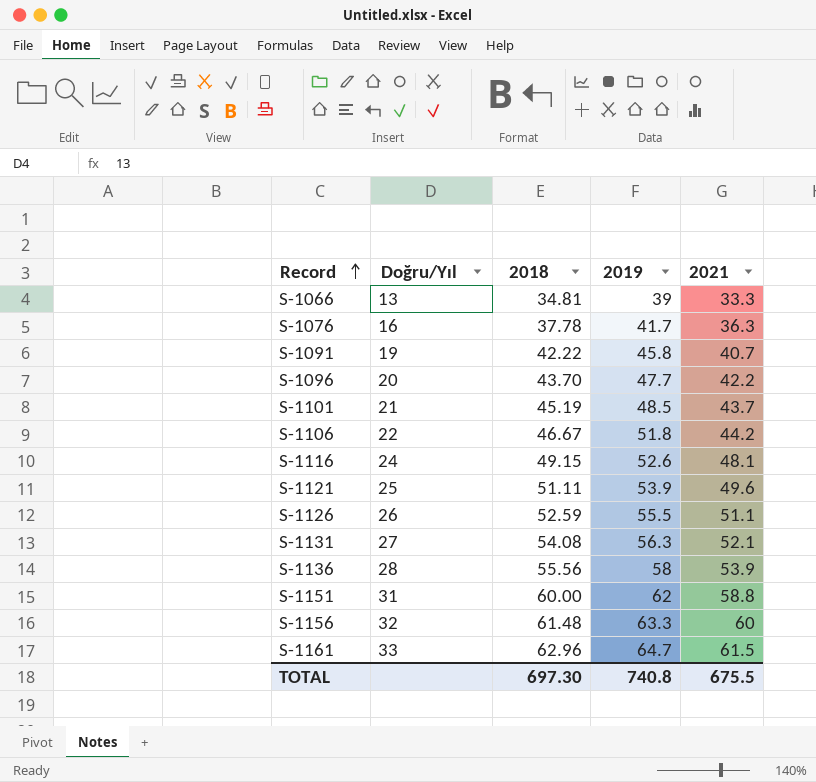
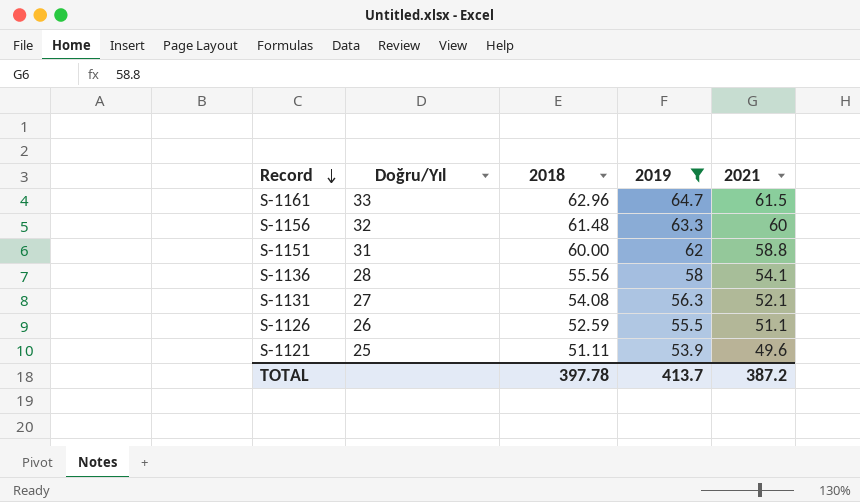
filter: none -> 2019 >= 53.9
row order: Record ascending -> Record descending
S-1136 | 2021: 53.9 -> 54.1
TOTAL | 2018: 697.30 -> 397.78
TOTAL | 2019: 740.8 -> 413.7
TOTAL | 2021: 675.5 -> 387.2

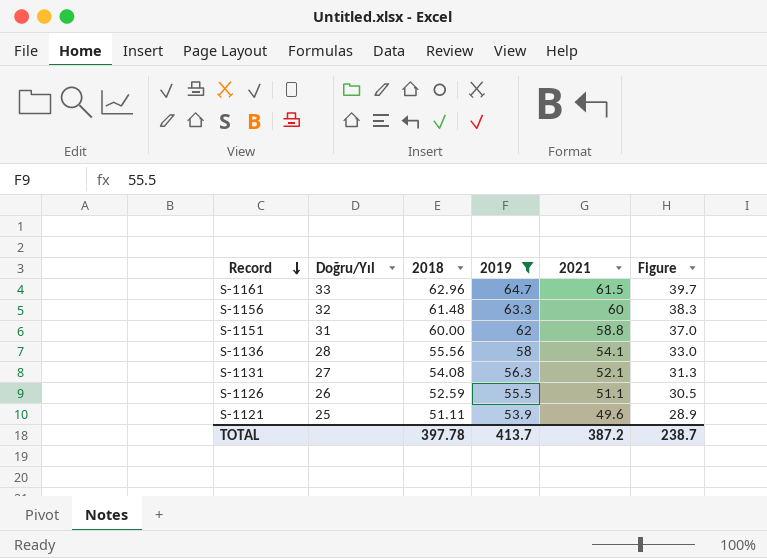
column Figure | formula: none -> [2019] - 25

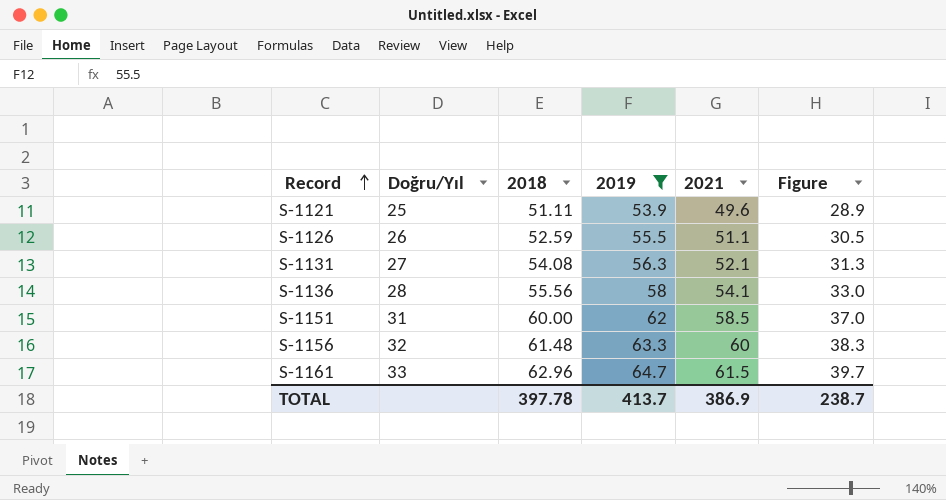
row order: Record descending -> Record ascending
S-1151 | 2021: 58.8 -> 58.5
TOTAL | 2021: 387.2 -> 386.9

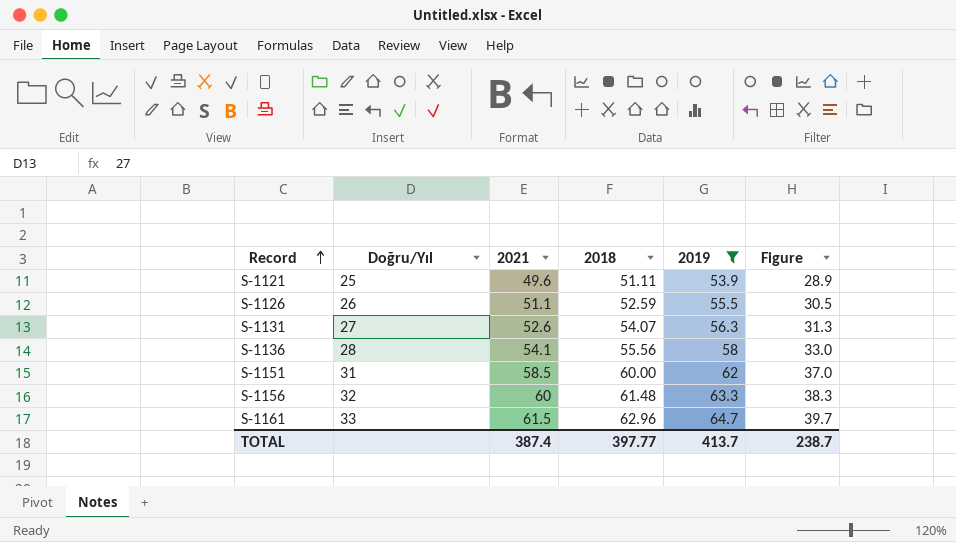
column 2021 | position: 5 -> 3
S-1131 | 2021: 52.1 -> 52.6
S-1131 | 2018: 54.08 -> 54.07
TOTAL | 2021: 386.9 -> 387.4
TOTAL | 2018: 397.78 -> 397.77

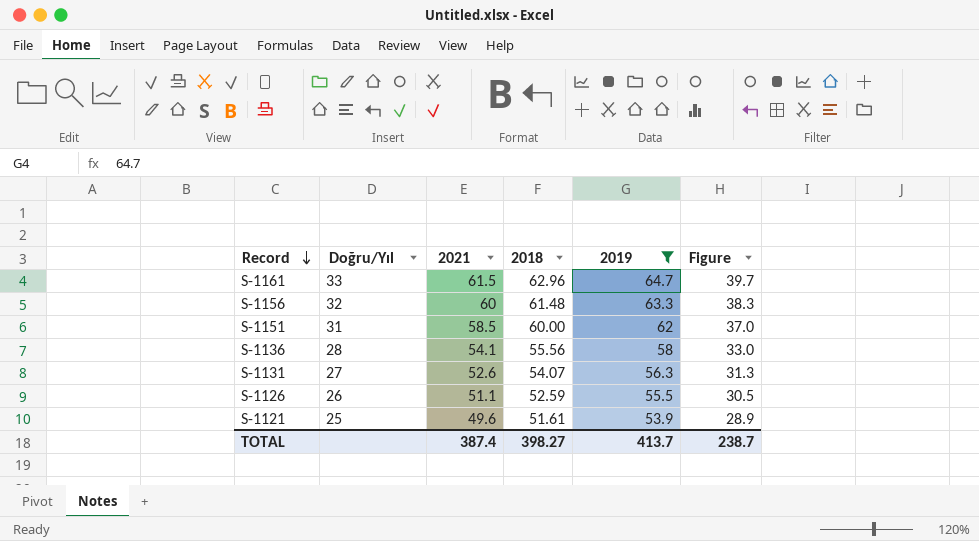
row order: Record ascending -> Record descending
S-1121 | 2018: 51.11 -> 51.61
TOTAL | 2018: 397.77 -> 398.27

